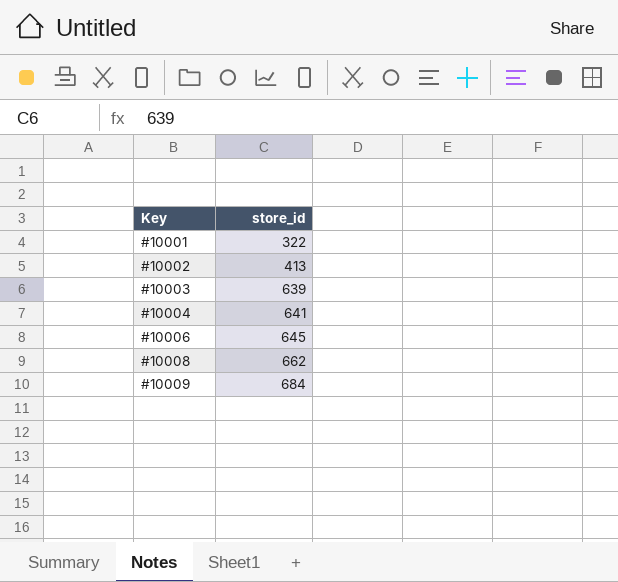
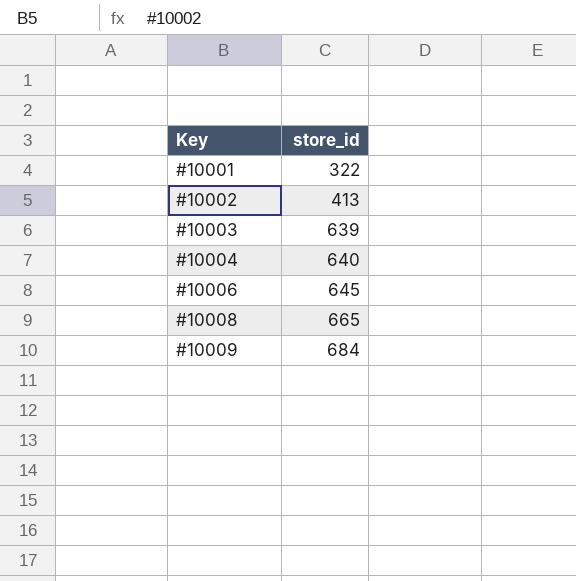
#10004 | store_id: 641 -> 640
#10008 | store_id: 662 -> 665

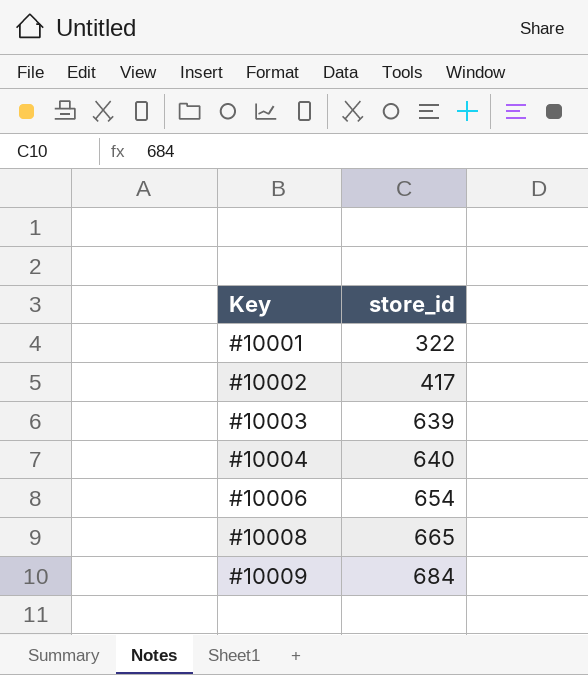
#10002 | store_id: 413 -> 417
#10006 | store_id: 645 -> 654

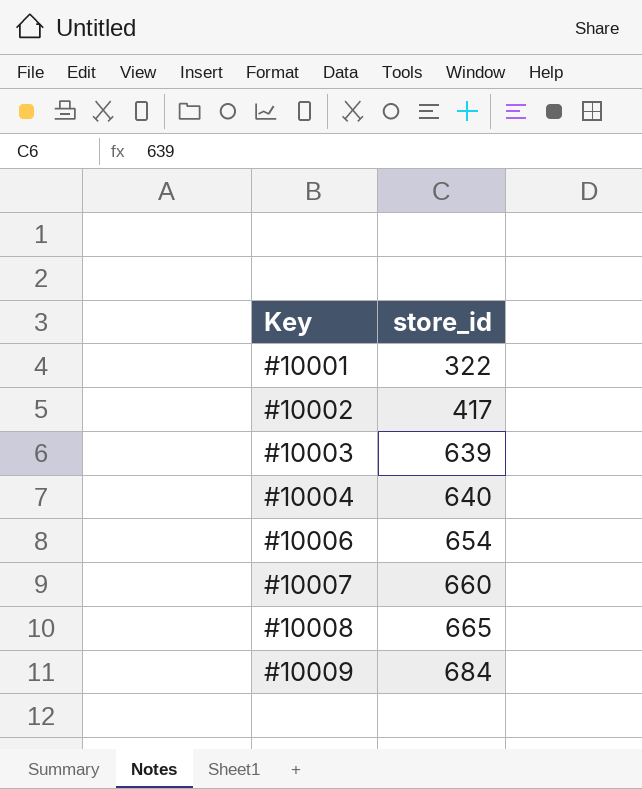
row #10007: none -> 660

